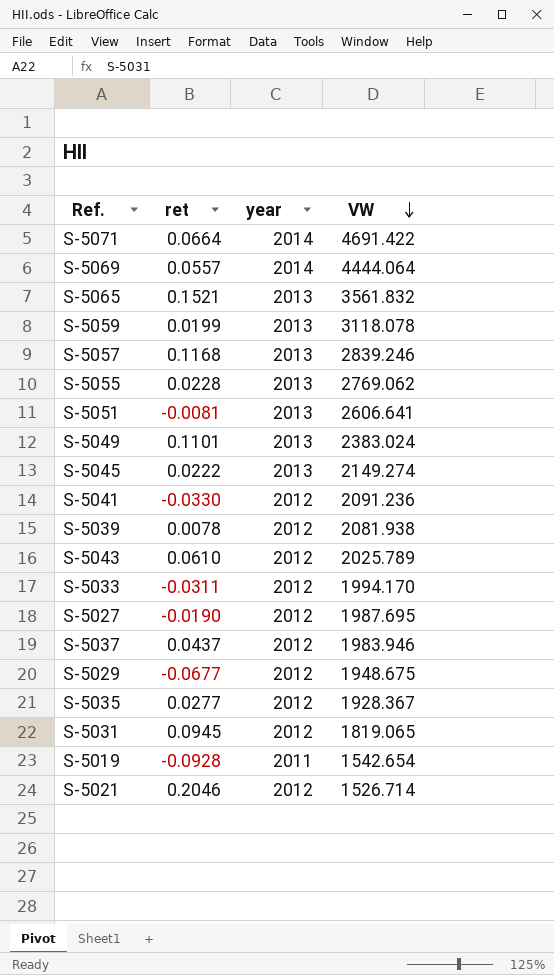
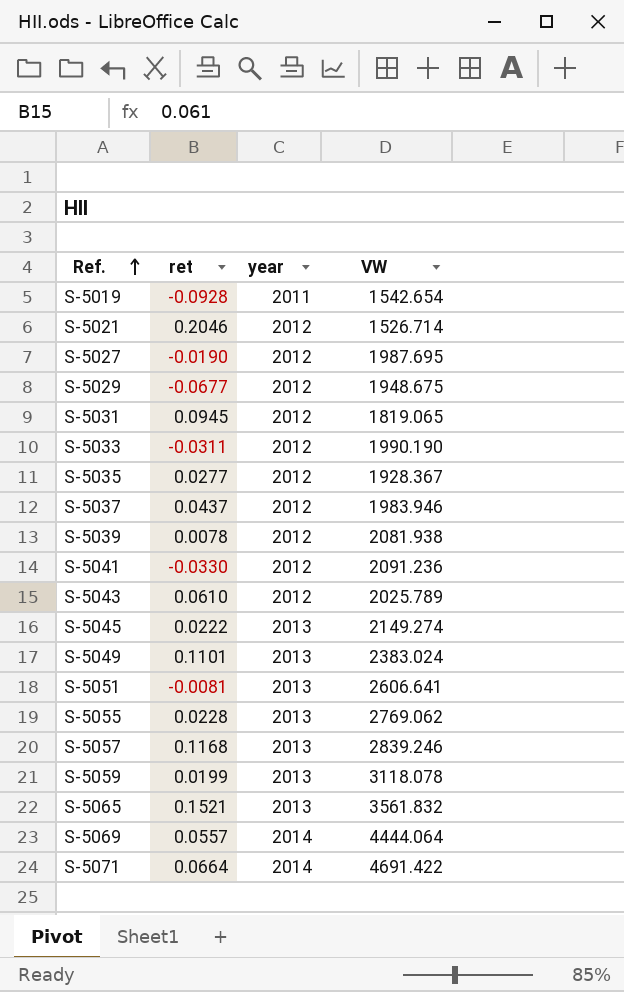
row order: VW descending -> Ref. ascending
S-5033 | VW: 1994.170 -> 1990.190

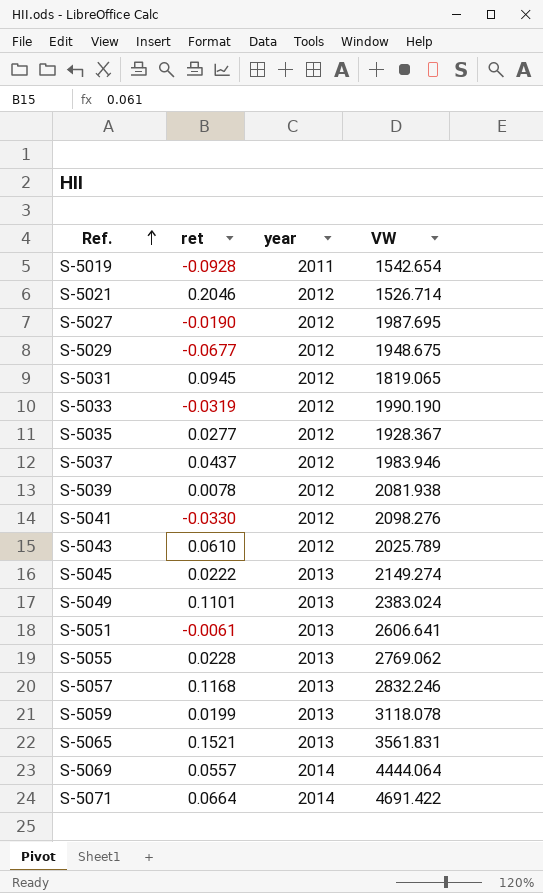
S-5033 | ret: -0.0311 -> -0.0319
S-5041 | VW: 2091.236 -> 2098.276
S-5051 | ret: -0.0081 -> -0.0061
S-5057 | VW: 2839.246 -> 2832.246
S-5065 | VW: 3561.832 -> 3561.831

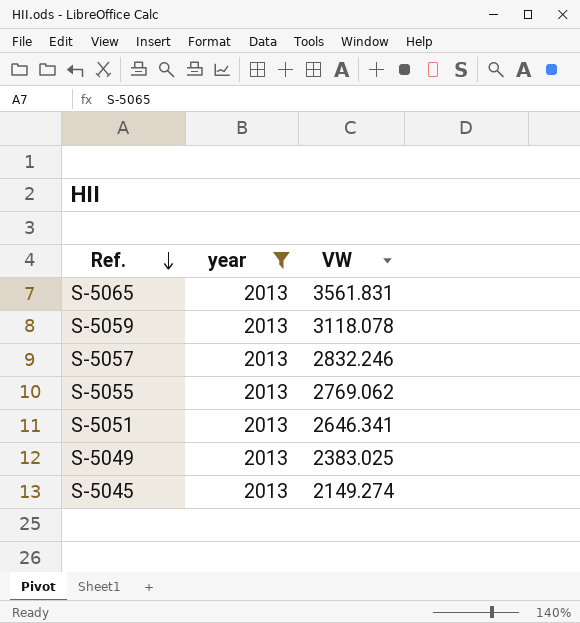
filter: none -> year = 2013
row order: Ref. ascending -> Ref. descending
column ret | position: 2 -> none
S-5051 | VW: 2606.641 -> 2646.341
S-5049 | VW: 2383.024 -> 2383.025

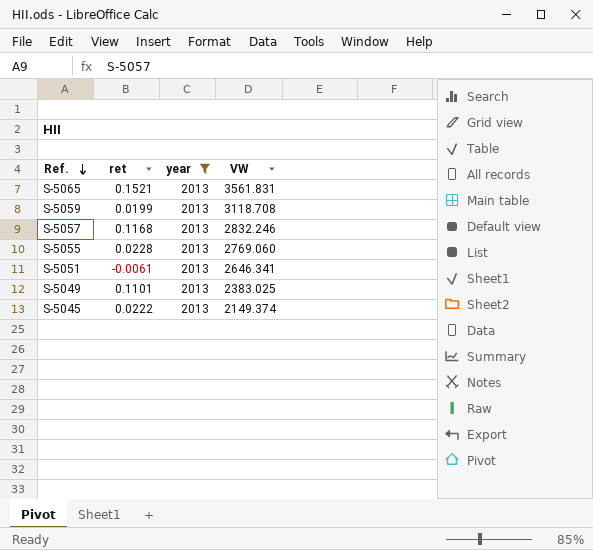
column ret | position: none -> 2
S-5059 | VW: 3118.078 -> 3118.708
S-5055 | VW: 2769.062 -> 2769.060
S-5045 | VW: 2149.274 -> 2149.374

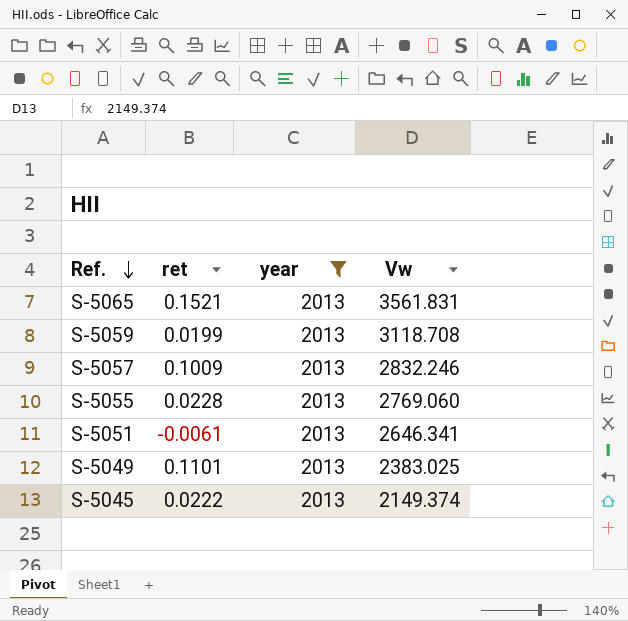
column name: VW -> Vw
S-5057 | ret: 0.1168 -> 0.1009

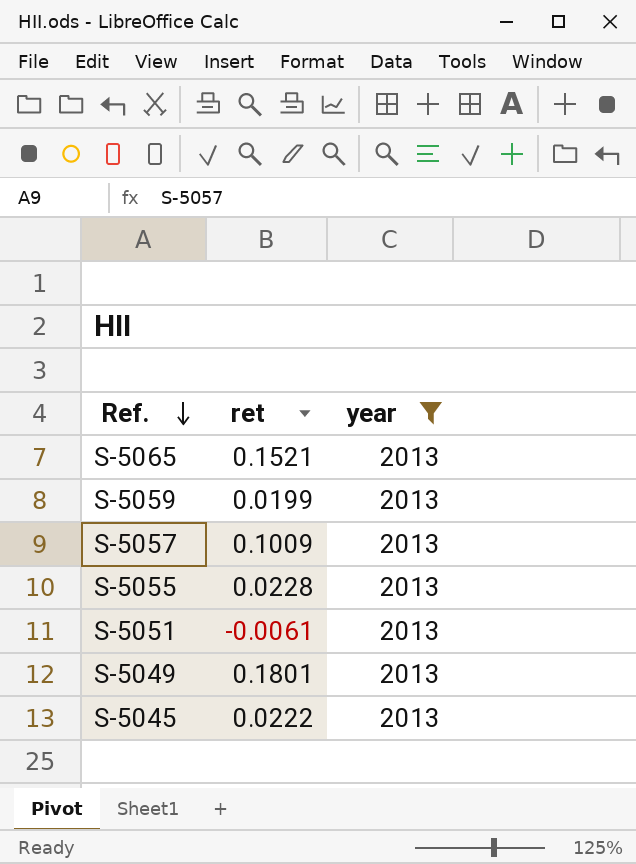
column Vw | position: 4 -> none
S-5049 | ret: 0.1101 -> 0.1801

